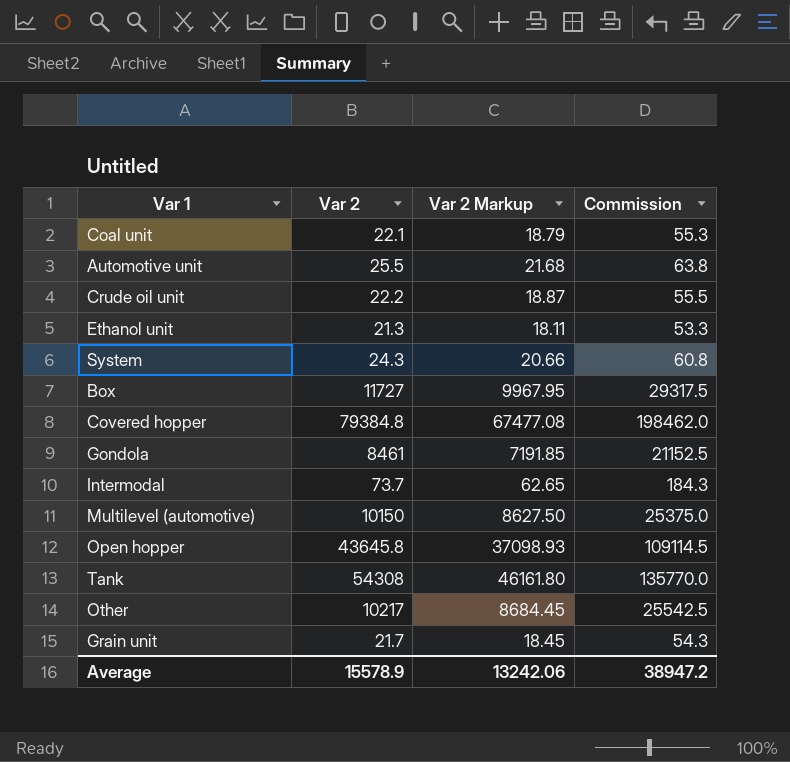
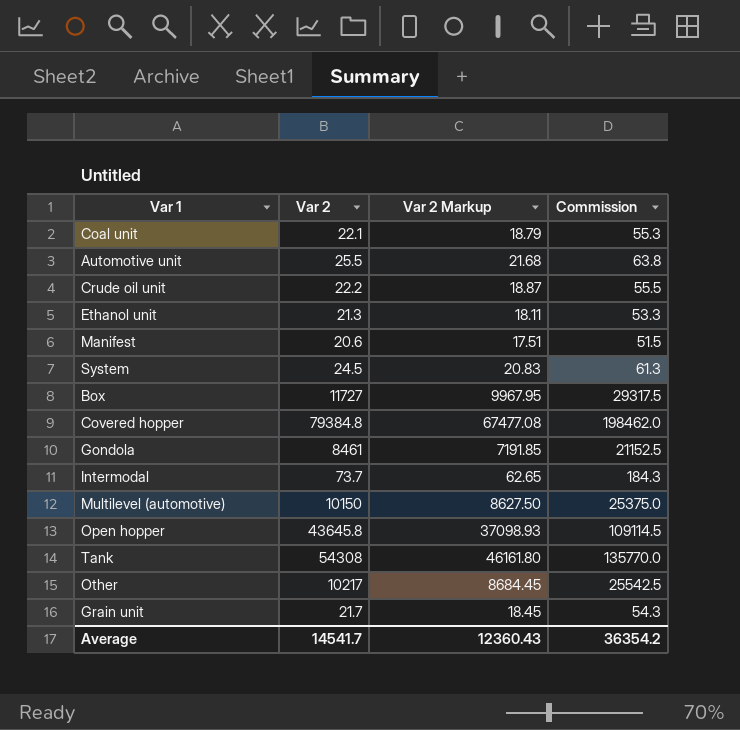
row Manifest: none -> 20.6 | 17.51 | 51.5
System | Var 2: 24.3 -> 24.5
System | Var 2 Markup: 20.66 -> 20.83
System | Commission: 60.8 -> 61.3
Average | Var 2: 15578.9 -> 14541.7
Average | Var 2 Markup: 13242.06 -> 12360.43
Average | Commission: 38947.2 -> 36354.2

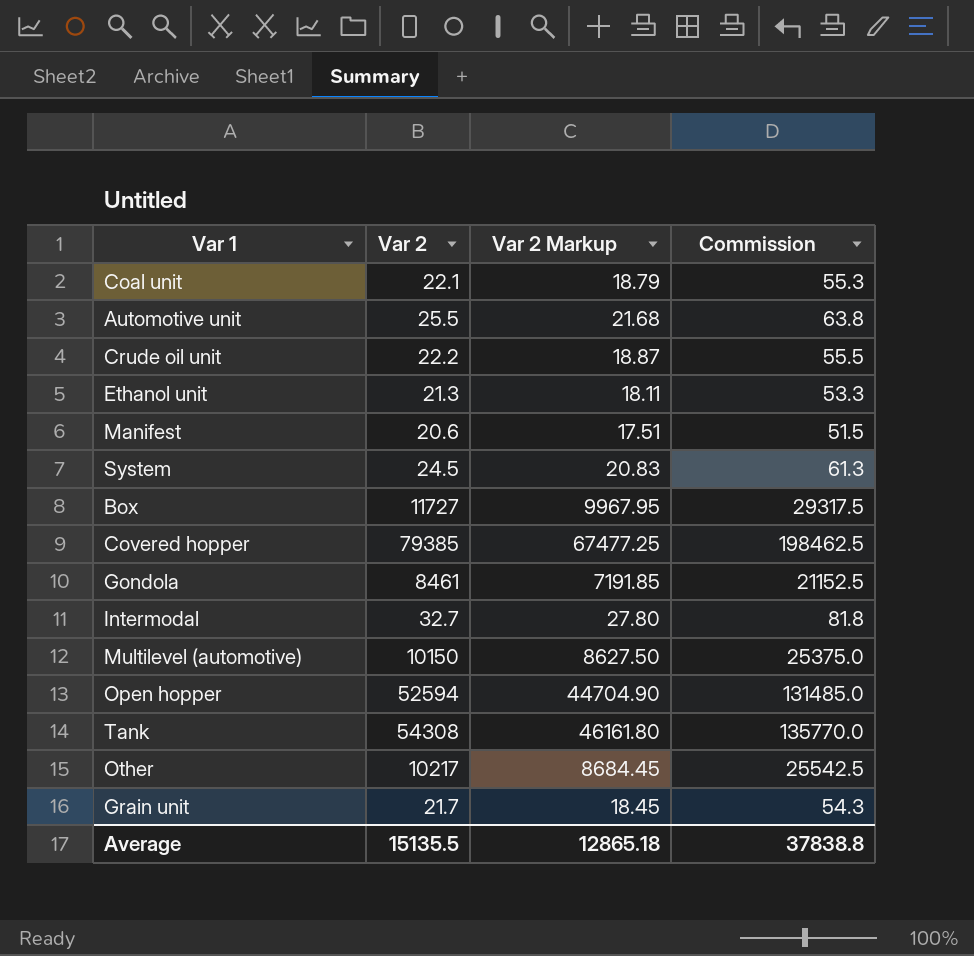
Covered hopper | Var 2: 79384.8 -> 79385
Covered hopper | Var 2 Markup: 67477.08 -> 67477.25
Covered hopper | Commission: 198462.0 -> 198462.5
Intermodal | Var 2: 73.7 -> 32.7
Intermodal | Var 2 Markup: 62.65 -> 27.80
Intermodal | Commission: 184.3 -> 81.8
Open hopper | Var 2: 43645.8 -> 52594
Open hopper | Var 2 Markup: 37098.93 -> 44704.90
Open hopper | Commission: 109114.5 -> 131485.0
Average | Var 2: 14541.7 -> 15135.5
Average | Var 2 Markup: 12360.43 -> 12865.18
Average | Commission: 36354.2 -> 37838.8

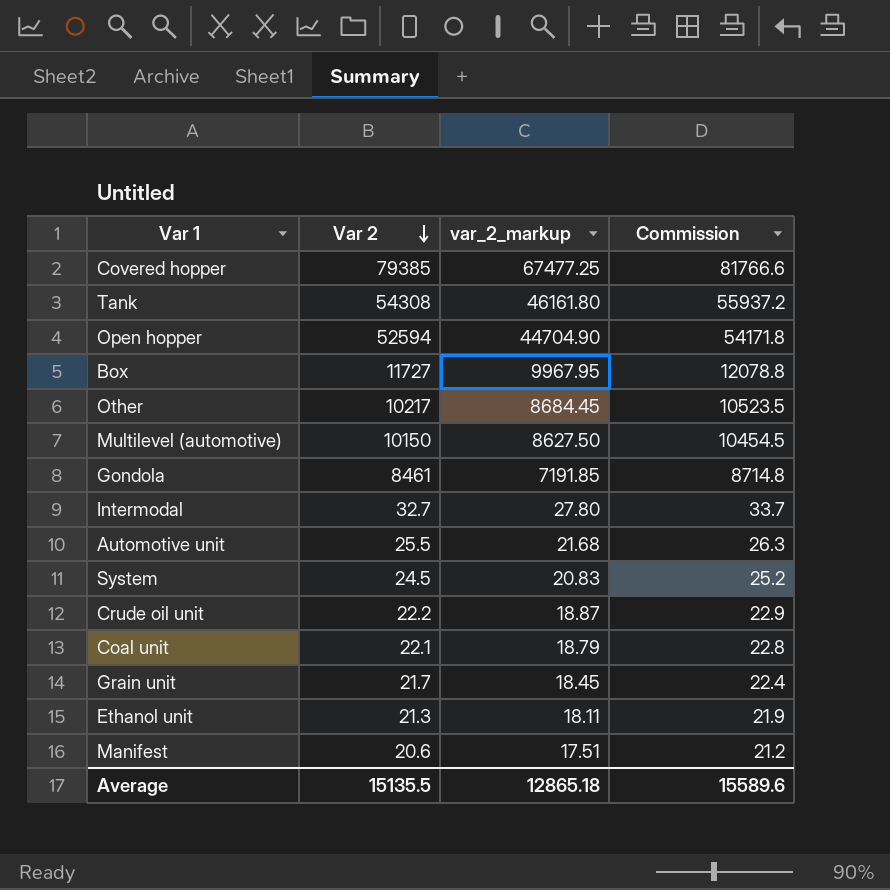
row order: none -> Var 2 descending
column name: Var 2 Markup -> var_2_markup
column Commission | formula: [Var 2] * 2.5 -> [Var 2] * 1.03
Average | Commission: 37838.8 -> 15589.6

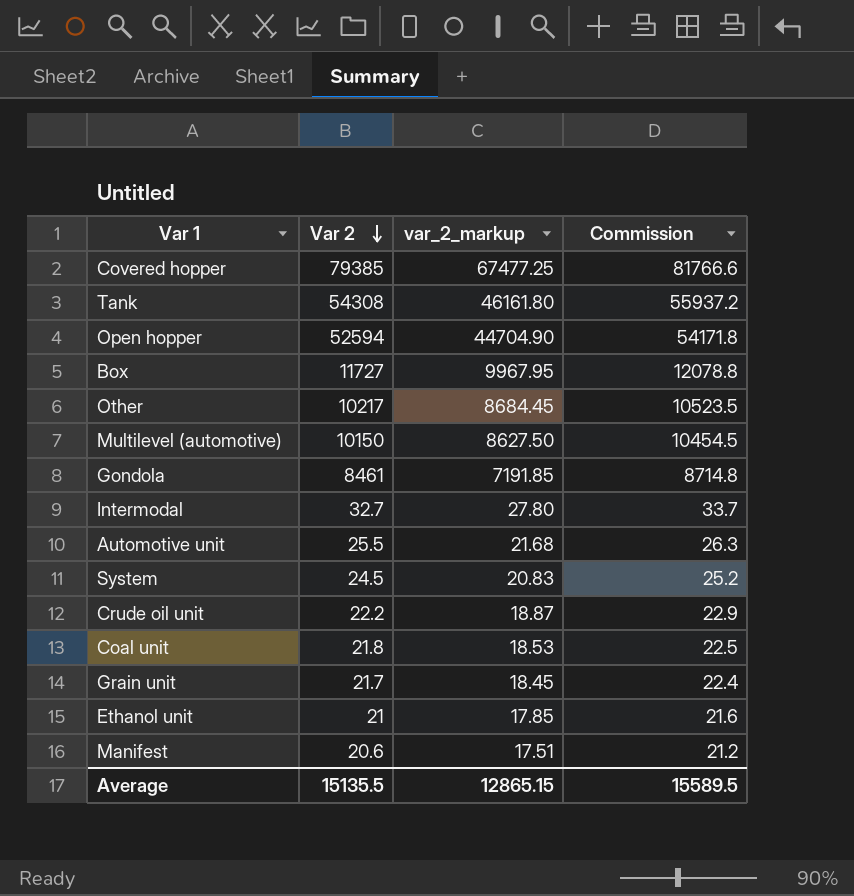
Coal unit | Var 2: 22.1 -> 21.8
Coal unit | var_2_markup: 18.79 -> 18.53
Coal unit | Commission: 22.8 -> 22.5
Ethanol unit | Var 2: 21.3 -> 21
Ethanol unit | var_2_markup: 18.11 -> 17.85
Ethanol unit | Commission: 21.9 -> 21.6
Average | var_2_markup: 12865.18 -> 12865.15
Average | Commission: 15589.6 -> 15589.5

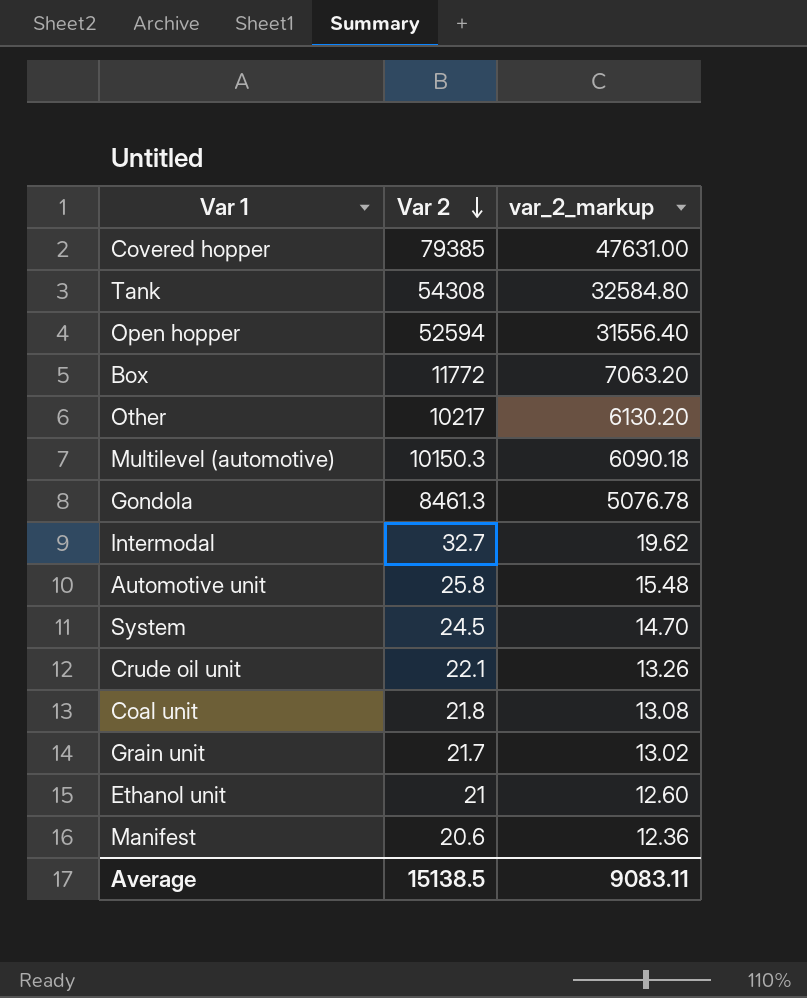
column Commission | formula: [Var 2] * 1.03 -> none
column var_2_markup | formula: [Var 2] * 0.85 -> [Var 2] * 0.6
Box | Var 2: 11727 -> 11772
Multilevel (automotive) | Var 2: 10150 -> 10150.3
Gondola | Var 2: 8461 -> 8461.3
Automotive unit | Var 2: 25.5 -> 25.8
Crude oil unit | Var 2: 22.2 -> 22.1
Average | Var 2: 15135.5 -> 15138.5
Average | var_2_markup: 12865.15 -> 9083.11

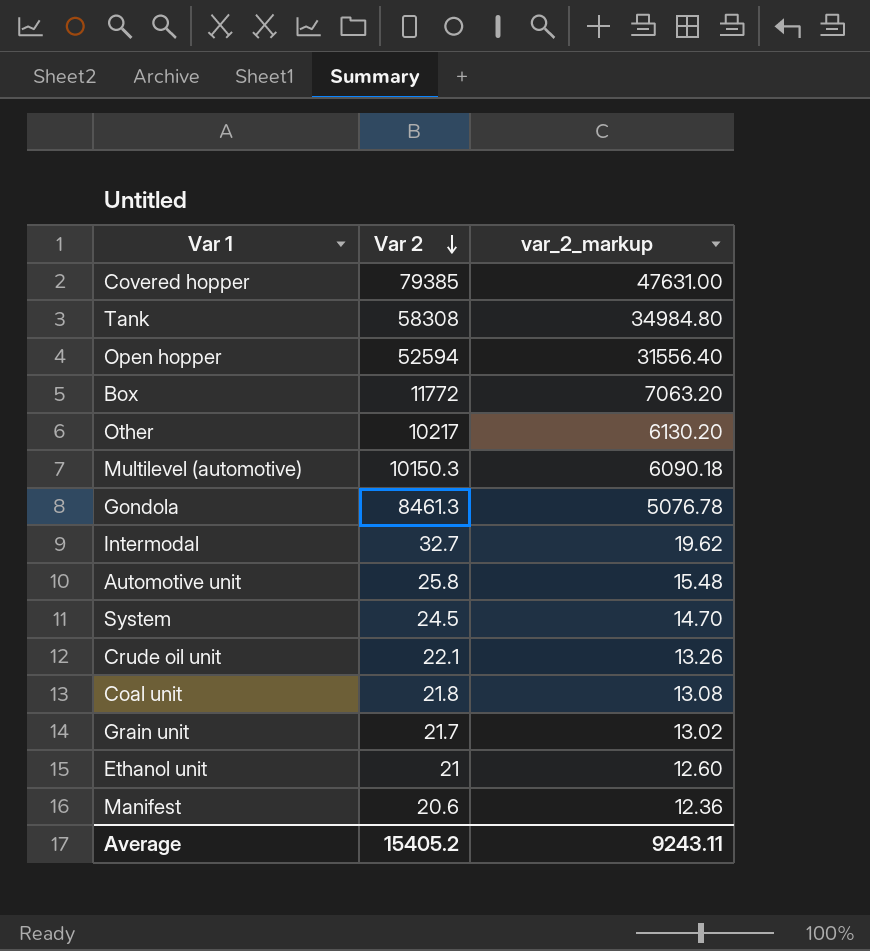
Tank | Var 2: 54308 -> 58308
Tank | var_2_markup: 32584.80 -> 34984.80
Average | Var 2: 15138.5 -> 15405.2
Average | var_2_markup: 9083.11 -> 9243.11

